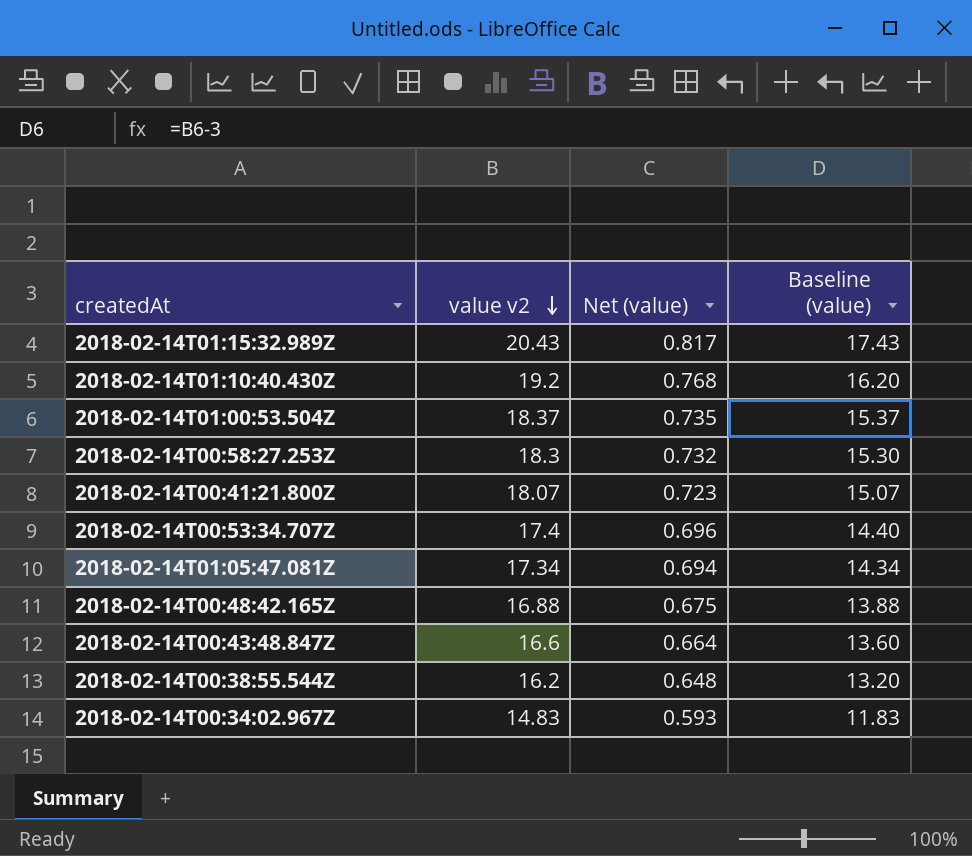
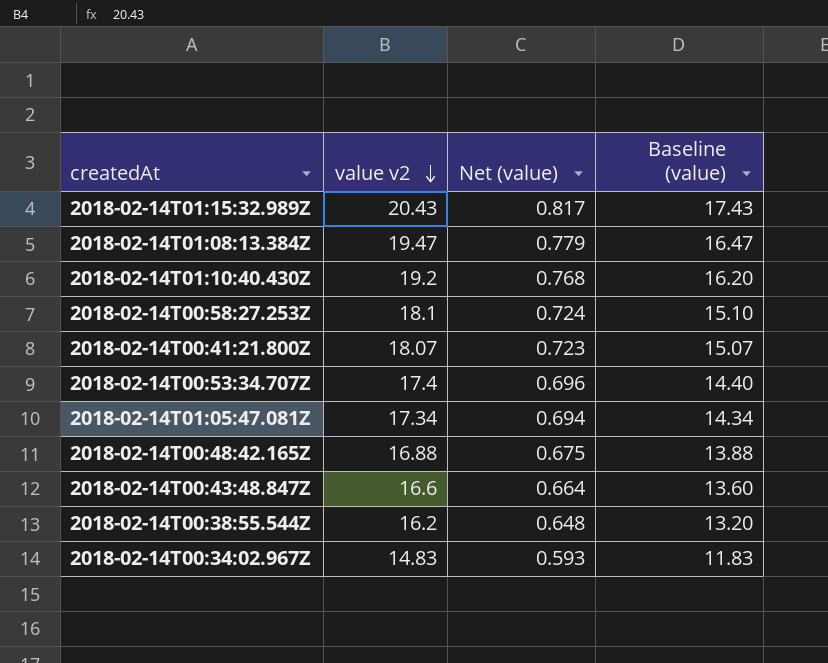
row 2018-02-14T01:00:53.504Z: 18.37 | 0.735 | 15.37 -> none
row 2018-02-14T01:08:13.384Z: none -> 19.47 | 0.779 | 16.47
2018-02-14T00:58:27.253Z | value v2: 18.3 -> 18.1
2018-02-14T00:58:27.253Z | Net (value): 0.732 -> 0.724
2018-02-14T00:58:27.253Z | Baseline (value): 15.30 -> 15.10

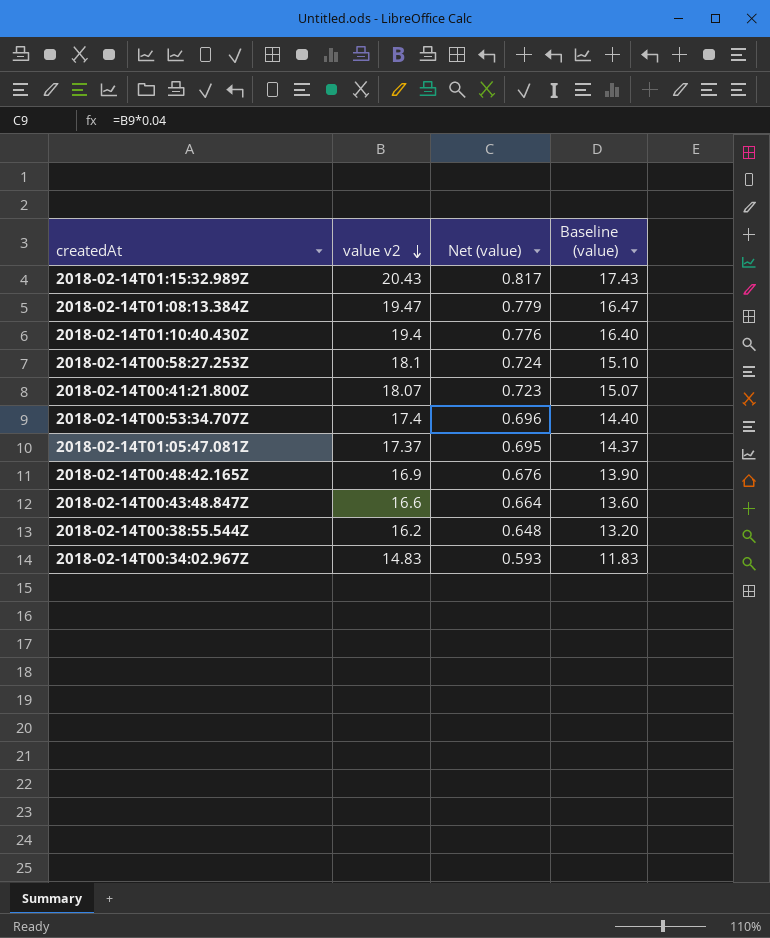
2018-02-14T01:10:40.430Z | value v2: 19.2 -> 19.4
2018-02-14T01:10:40.430Z | Net (value): 0.768 -> 0.776
2018-02-14T01:10:40.430Z | Baseline (value): 16.20 -> 16.40
2018-02-14T01:05:47.081Z | value v2: 17.34 -> 17.37
2018-02-14T01:05:47.081Z | Net (value): 0.694 -> 0.695
2018-02-14T01:05:47.081Z | Baseline (value): 14.34 -> 14.37
2018-02-14T00:48:42.165Z | value v2: 16.88 -> 16.9
2018-02-14T00:48:42.165Z | Net (value): 0.675 -> 0.676
2018-02-14T00:48:42.165Z | Baseline (value): 13.88 -> 13.90

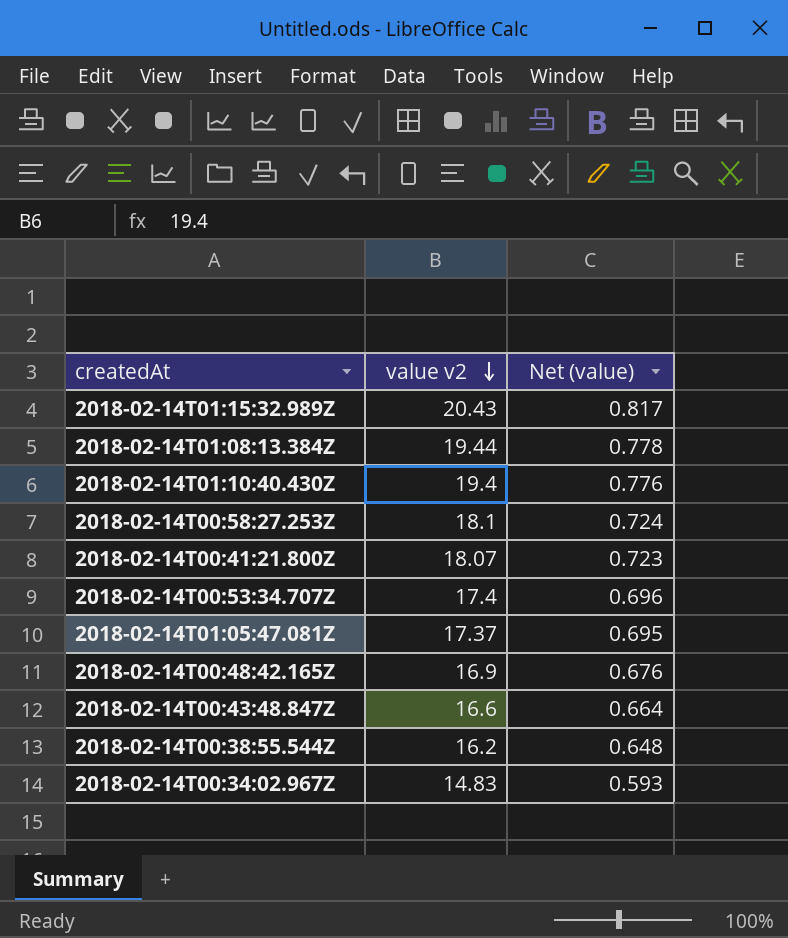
column Baseline (value) | formula: [value v2] - 3 -> none
2018-02-14T01:08:13.384Z | value v2: 19.47 -> 19.44
2018-02-14T01:08:13.384Z | Net (value): 0.779 -> 0.778

